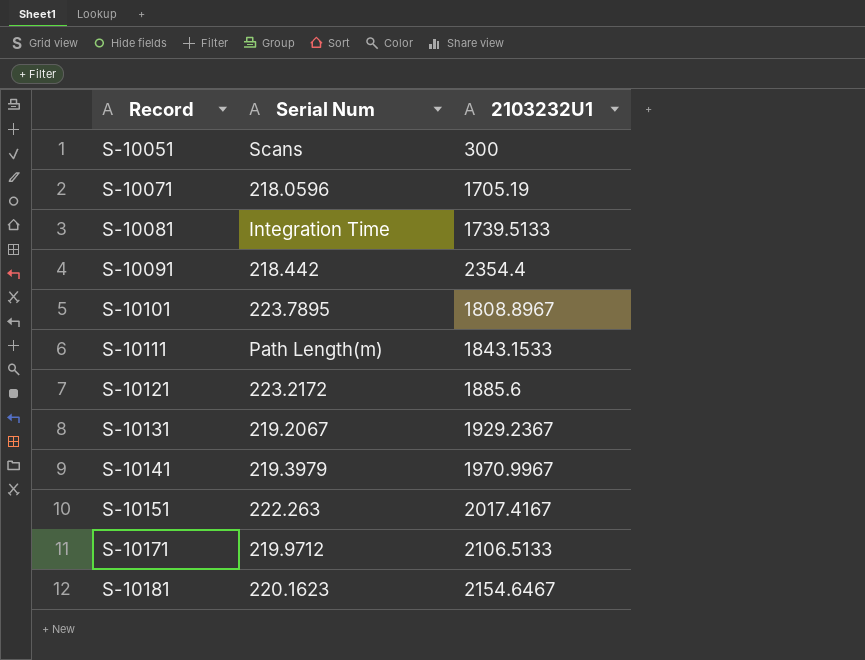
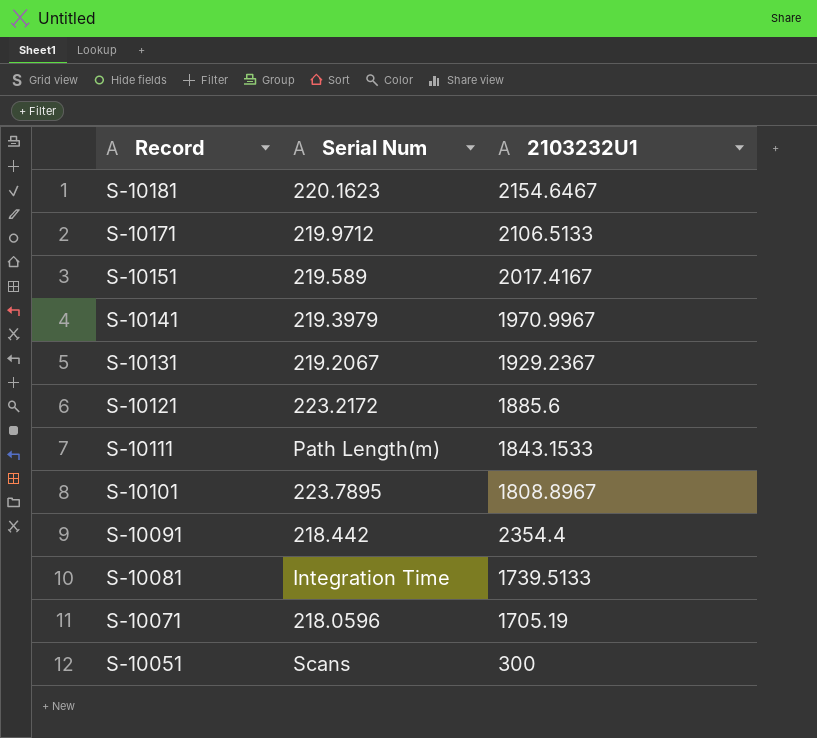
row order: Record ascending -> Record descending
S-10151 | Serial Num: 222.263 -> 219.589

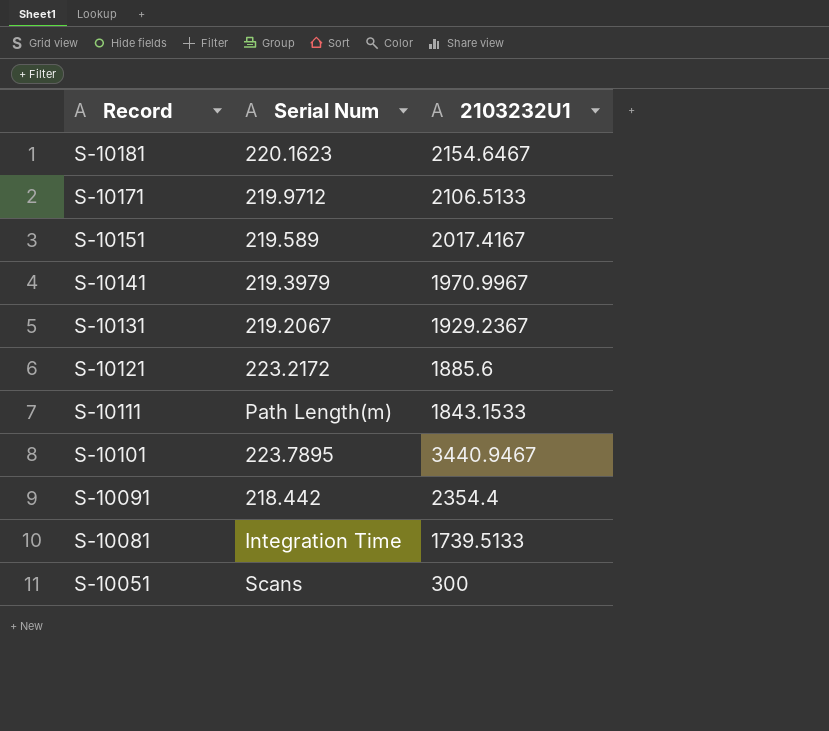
row S-10071: 218.0596 | 1705.19 -> none
S-10101 | 2103232U1: 1808.8967 -> 3440.9467

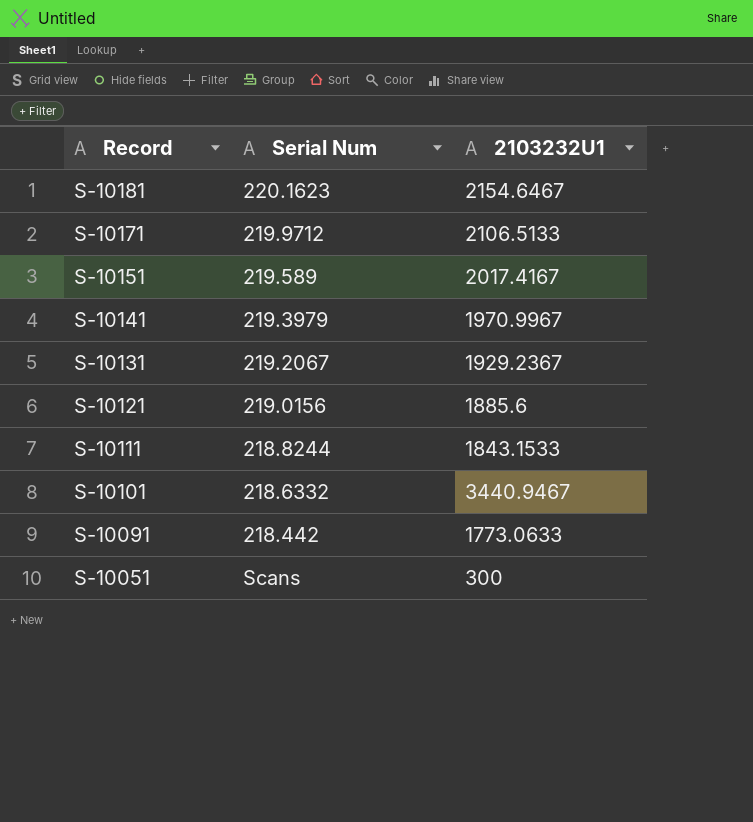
row S-10081: Integration Time | 1739.5133 -> none
S-10121 | Serial Num: 223.2172 -> 219.0156
S-10111 | Serial Num: Path Length(m) -> 218.8244
S-10101 | Serial Num: 223.7895 -> 218.6332
S-10091 | 2103232U1: 2354.4 -> 1773.0633

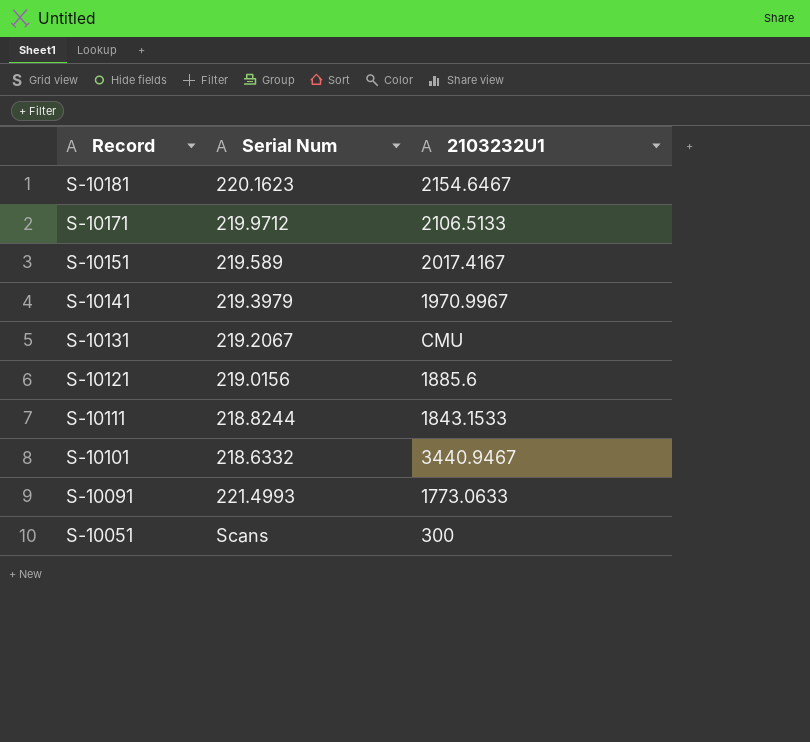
S-10131 | 2103232U1: 1929.2367 -> CMU
S-10091 | Serial Num: 218.442 -> 221.4993

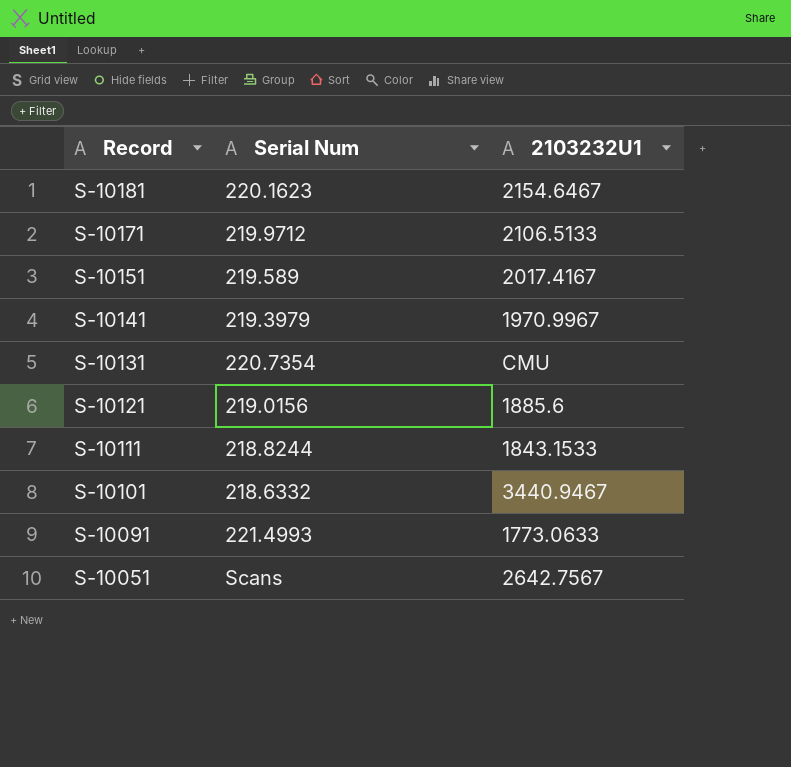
S-10131 | Serial Num: 219.2067 -> 220.7354
S-10051 | 2103232U1: 300 -> 2642.7567

